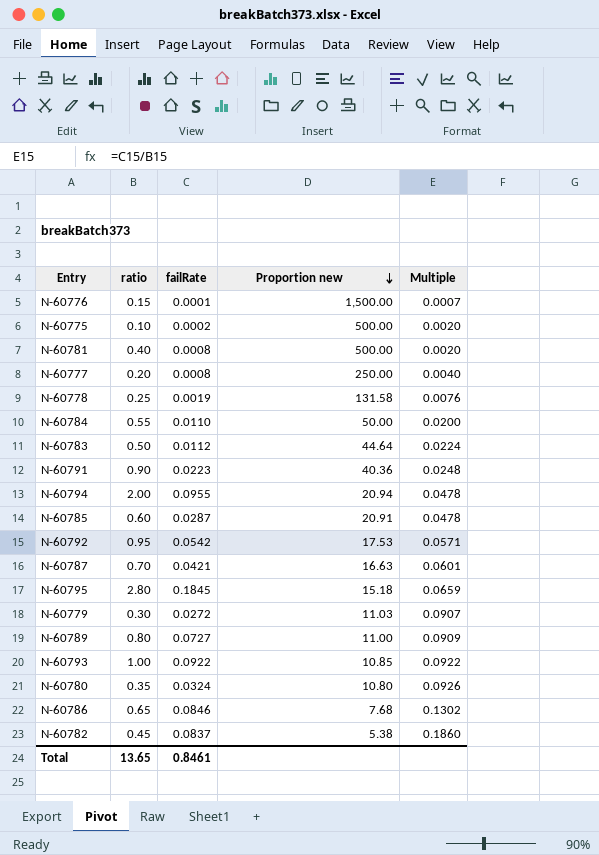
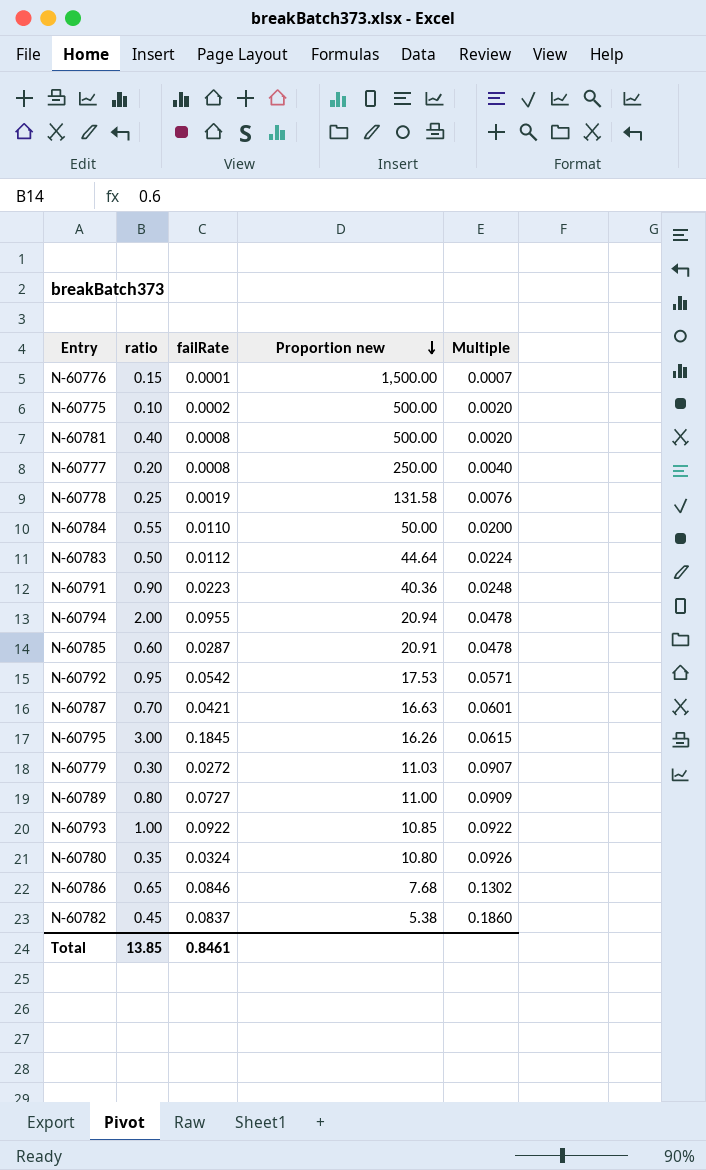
N-60795 | ratio: 2.80 -> 3.00
N-60795 | Proportion new: 15.18 -> 16.26
N-60795 | Multiple: 0.0659 -> 0.0615
Total | ratio: 13.65 -> 13.85

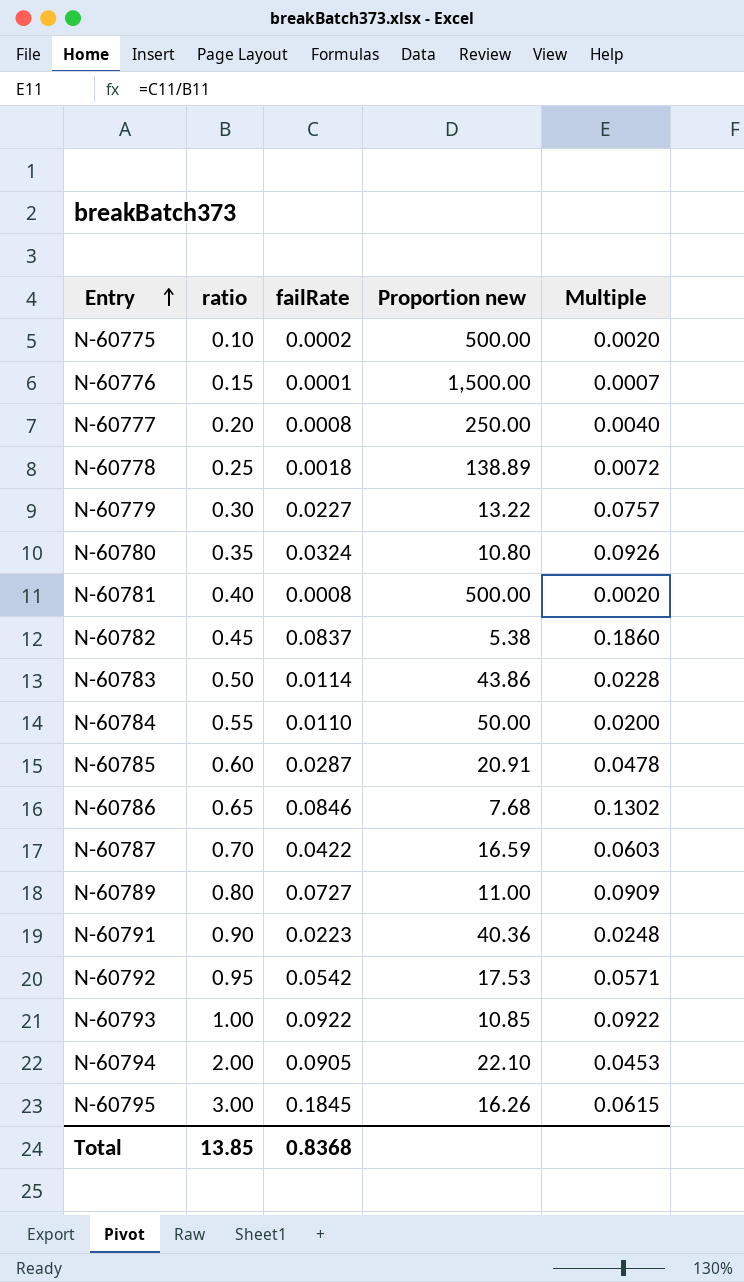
row order: Proportion new descending -> Entry ascending
N-60778 | failRate: 0.0019 -> 0.0018
N-60778 | Proportion new: 131.58 -> 138.89
N-60778 | Multiple: 0.0076 -> 0.0072
N-60779 | failRate: 0.0272 -> 0.0227
N-60779 | Proportion new: 11.03 -> 13.22
N-60779 | Multiple: 0.0907 -> 0.0757
N-60783 | failRate: 0.0112 -> 0.0114
N-60783 | Proportion new: 44.64 -> 43.86
N-60783 | Multiple: 0.0224 -> 0.0228
N-60787 | failRate: 0.0421 -> 0.0422
N-60787 | Proportion new: 16.63 -> 16.59
N-60787 | Multiple: 0.0601 -> 0.0603
N-60794 | failRate: 0.0955 -> 0.0905
N-60794 | Proportion new: 20.94 -> 22.10
N-60794 | Multiple: 0.0478 -> 0.0453
Total | failRate: 0.8461 -> 0.8368

